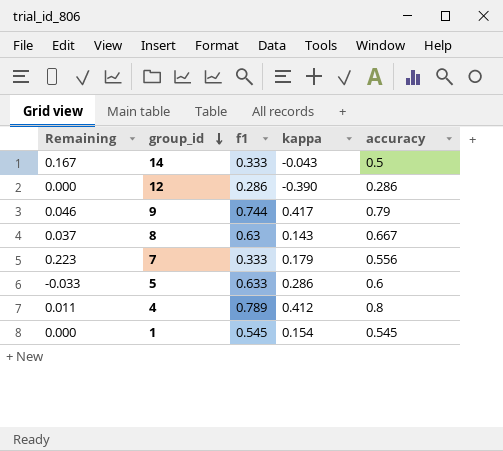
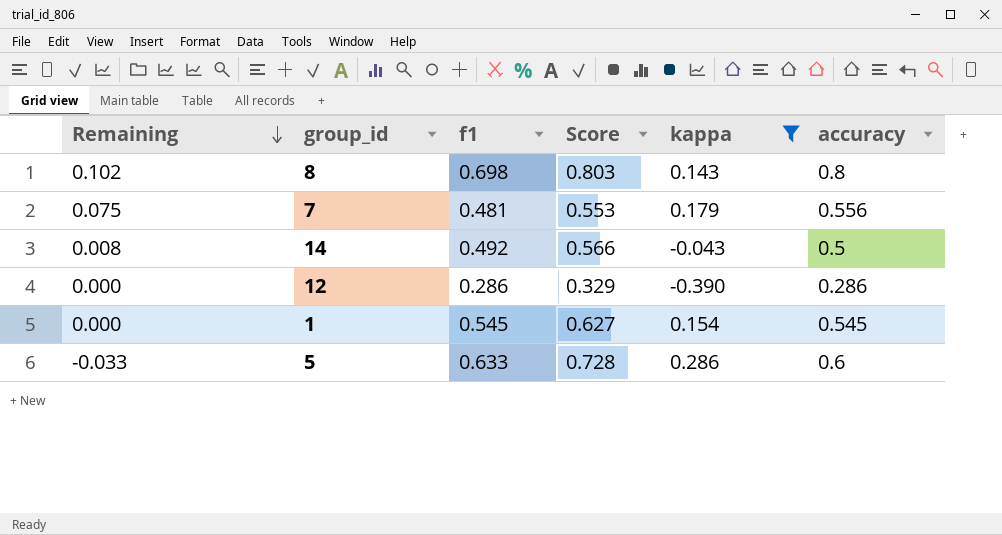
filter: none -> kappa <= 0.286
row order: group_id descending -> Remaining descending
column Score | formula: none -> [f1] * 1.15
8 | Remaining: 0.037 -> 0.102
8 | f1: 0.63 -> 0.698
8 | accuracy: 0.667 -> 0.8
7 | Remaining: 0.223 -> 0.075
7 | f1: 0.333 -> 0.481
14 | Remaining: 0.167 -> 0.008
14 | f1: 0.333 -> 0.492

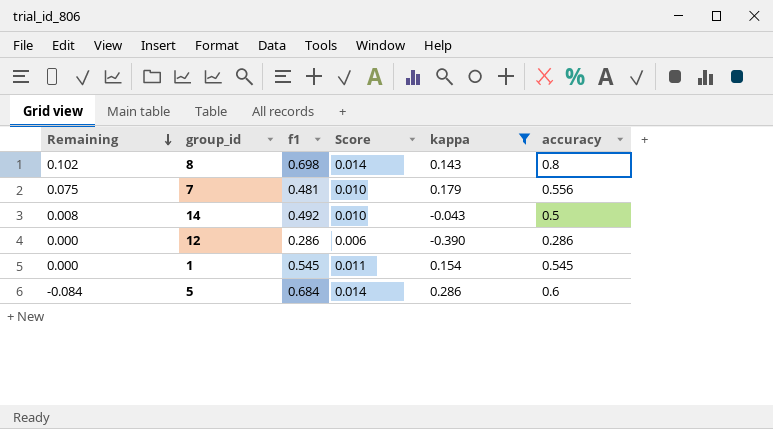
column Score | formula: [f1] * 1.15 -> [f1] * 0.02
5 | Remaining: -0.033 -> -0.084
5 | f1: 0.633 -> 0.684

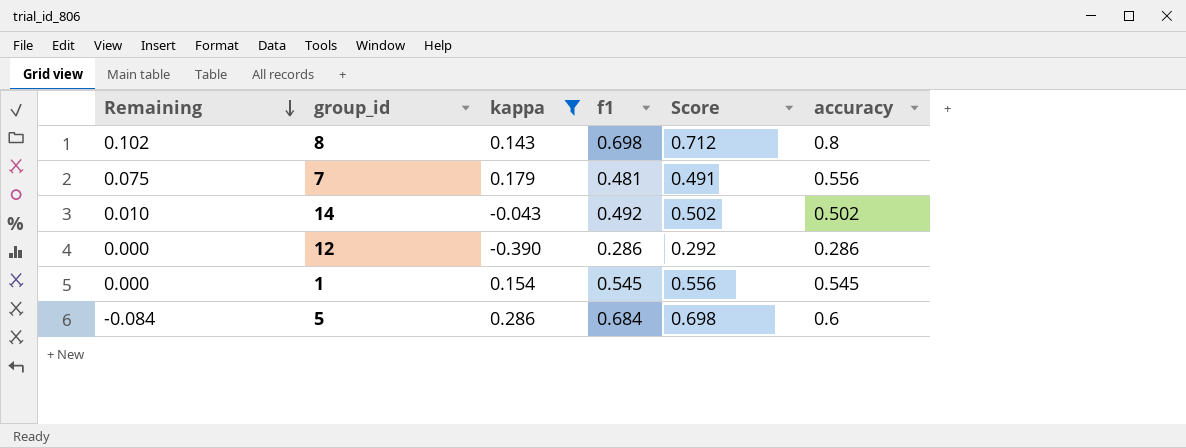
column kappa | position: 5 -> 3
column Score | formula: [f1] * 0.02 -> [f1] * 1.02
14 | Remaining: 0.008 -> 0.010
14 | accuracy: 0.5 -> 0.502

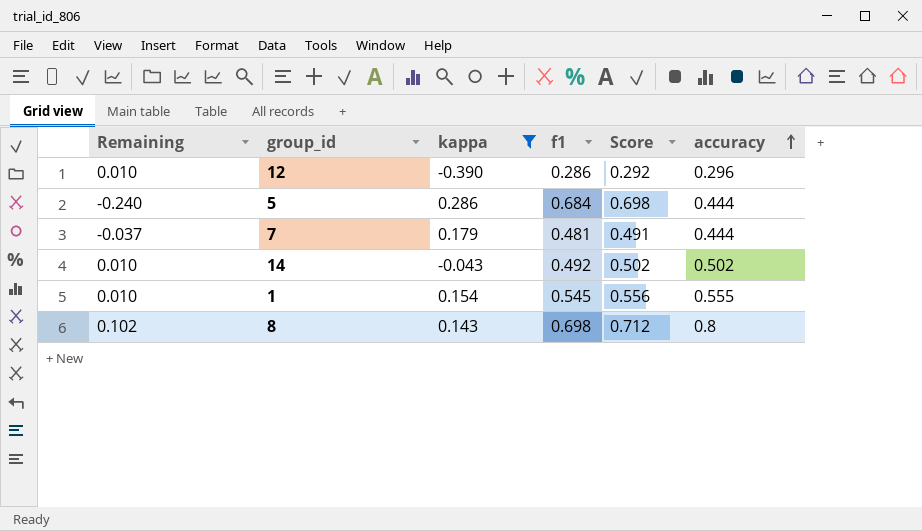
row order: Remaining descending -> accuracy ascending
12 | Remaining: 0.000 -> 0.010
12 | accuracy: 0.286 -> 0.296
5 | Remaining: -0.084 -> -0.240
5 | accuracy: 0.6 -> 0.444
7 | Remaining: 0.075 -> -0.037
7 | accuracy: 0.556 -> 0.444
1 | Remaining: 0.000 -> 0.010
1 | accuracy: 0.545 -> 0.555

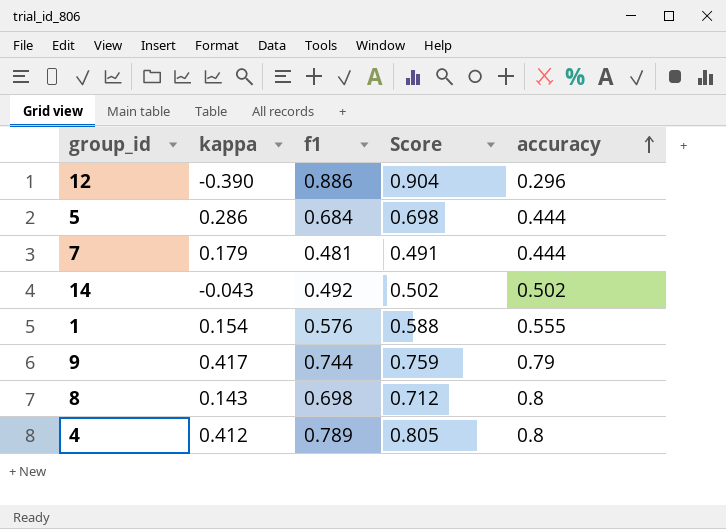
filter: kappa <= 0.286 -> none
column Remaining | formula: [accuracy] - [f1] -> none
12 | f1: 0.286 -> 0.886
12 | Score: 0.292 -> 0.904
1 | f1: 0.545 -> 0.576
1 | Score: 0.556 -> 0.588

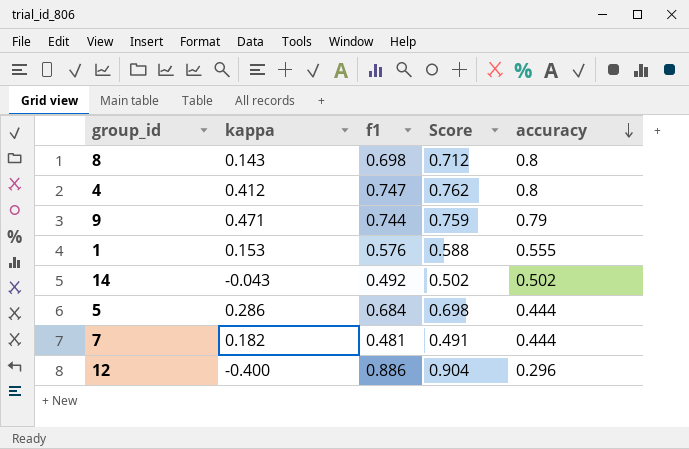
row order: accuracy ascending -> accuracy descending
4 | f1: 0.789 -> 0.747
4 | Score: 0.805 -> 0.762
9 | kappa: 0.417 -> 0.471
1 | kappa: 0.154 -> 0.153
7 | kappa: 0.179 -> 0.182
12 | kappa: -0.390 -> -0.400

